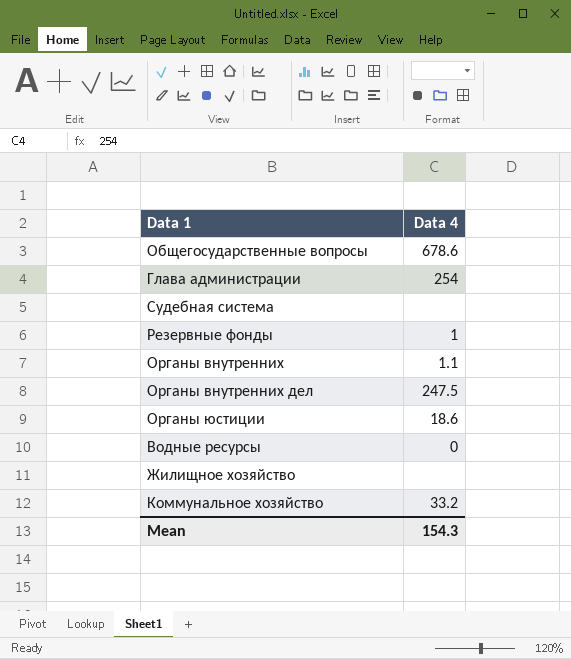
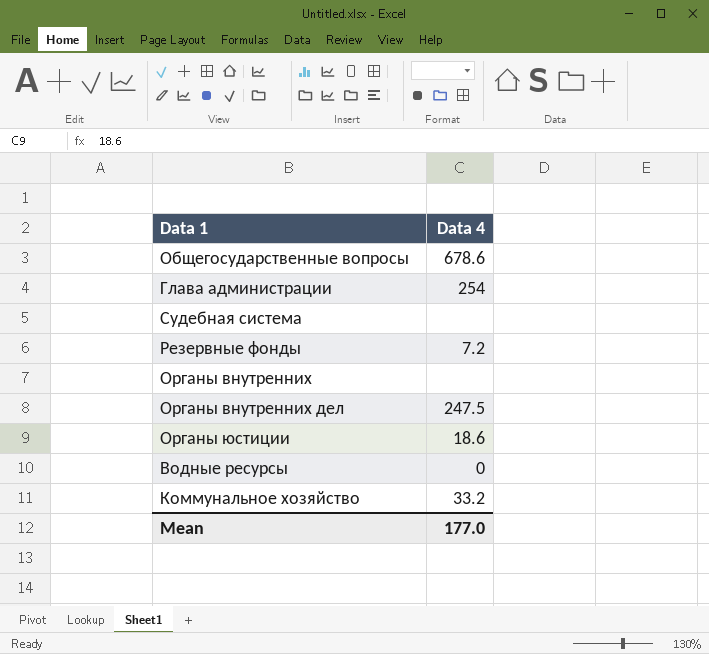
row Жилищное хозяйство: none -> none
Резервные фонды | Data 4: 1 -> 7.2
Органы внутренних | Data 4: 1.1 -> none
Mean | Data 4: 154.3 -> 177.0

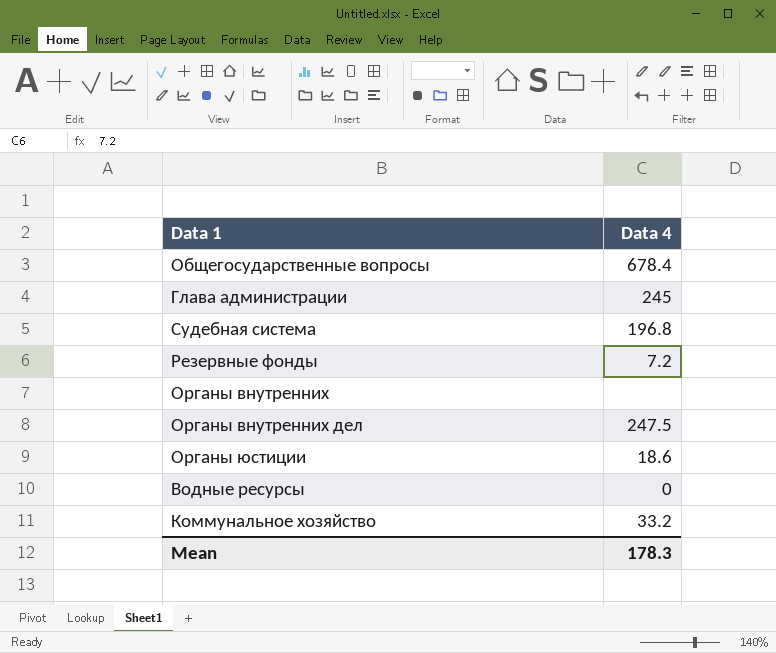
Общегосударственные вопросы | Data 4: 678.6 -> 678.4
Глава администрации | Data 4: 254 -> 245
Судебная система | Data 4: none -> 196.8
Mean | Data 4: 177.0 -> 178.3

